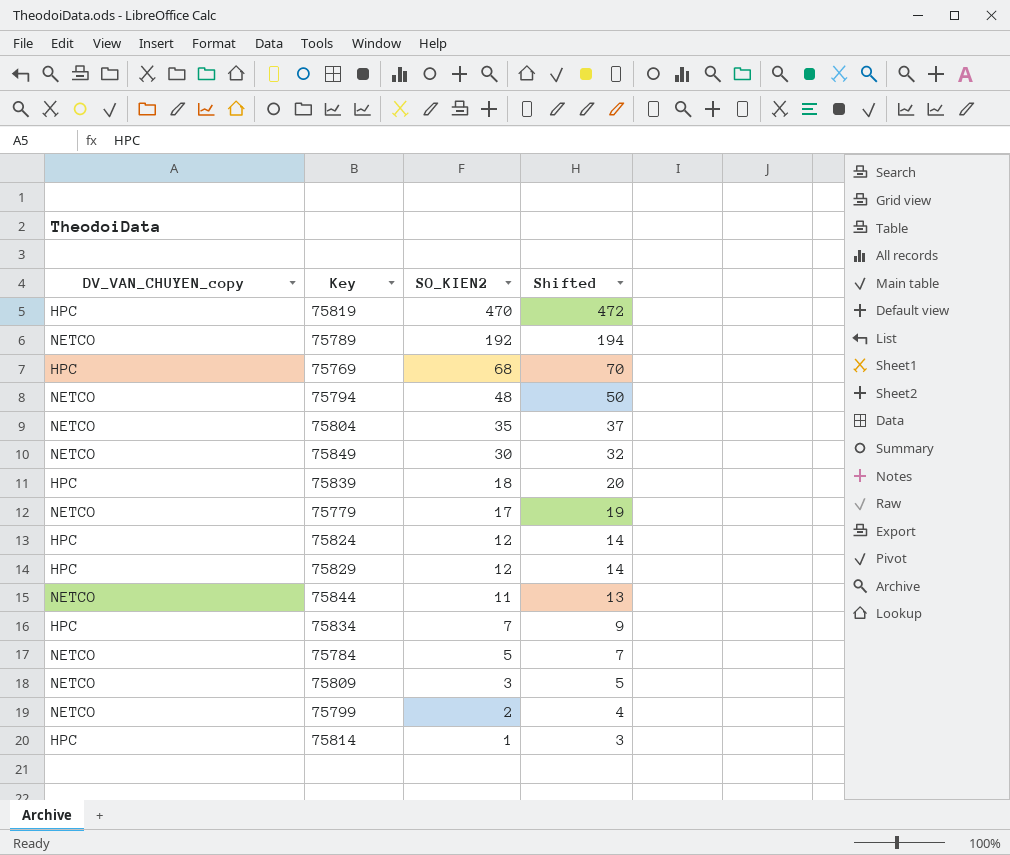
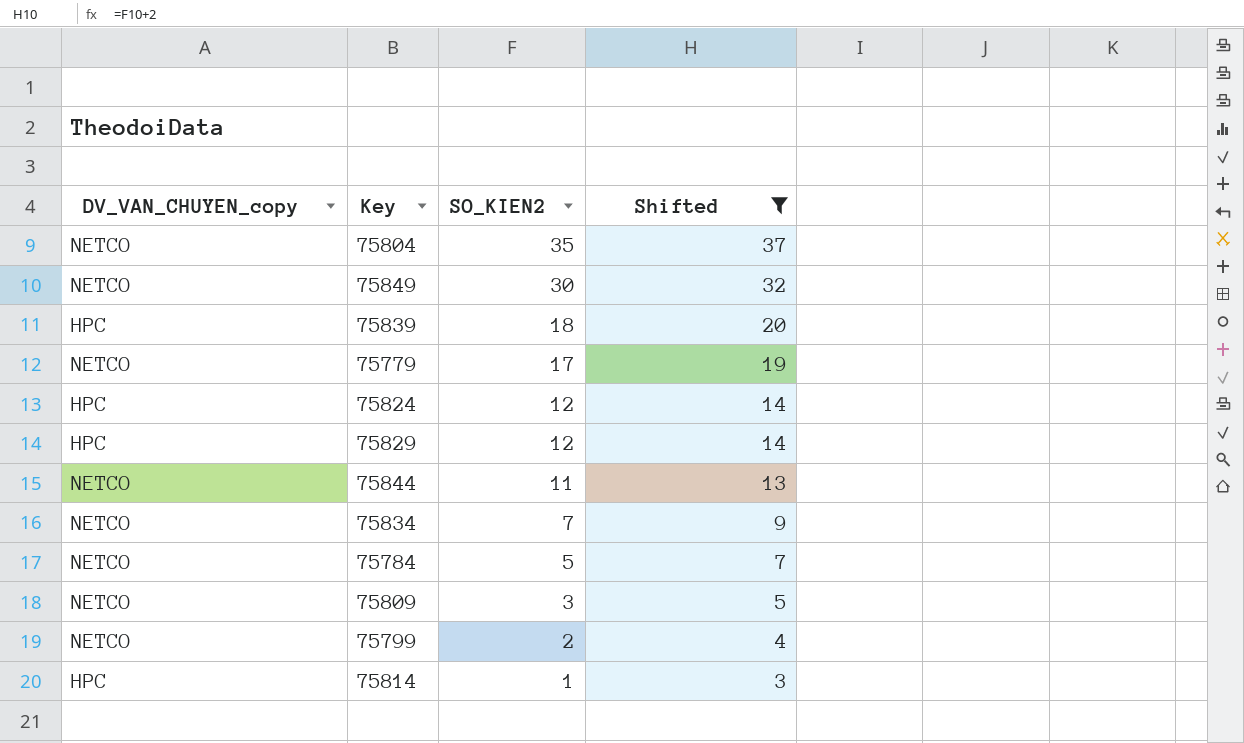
filter: none -> Shifted <= 37
75834 | DV_VAN_CHUYEN_copy: HPC -> NETCO

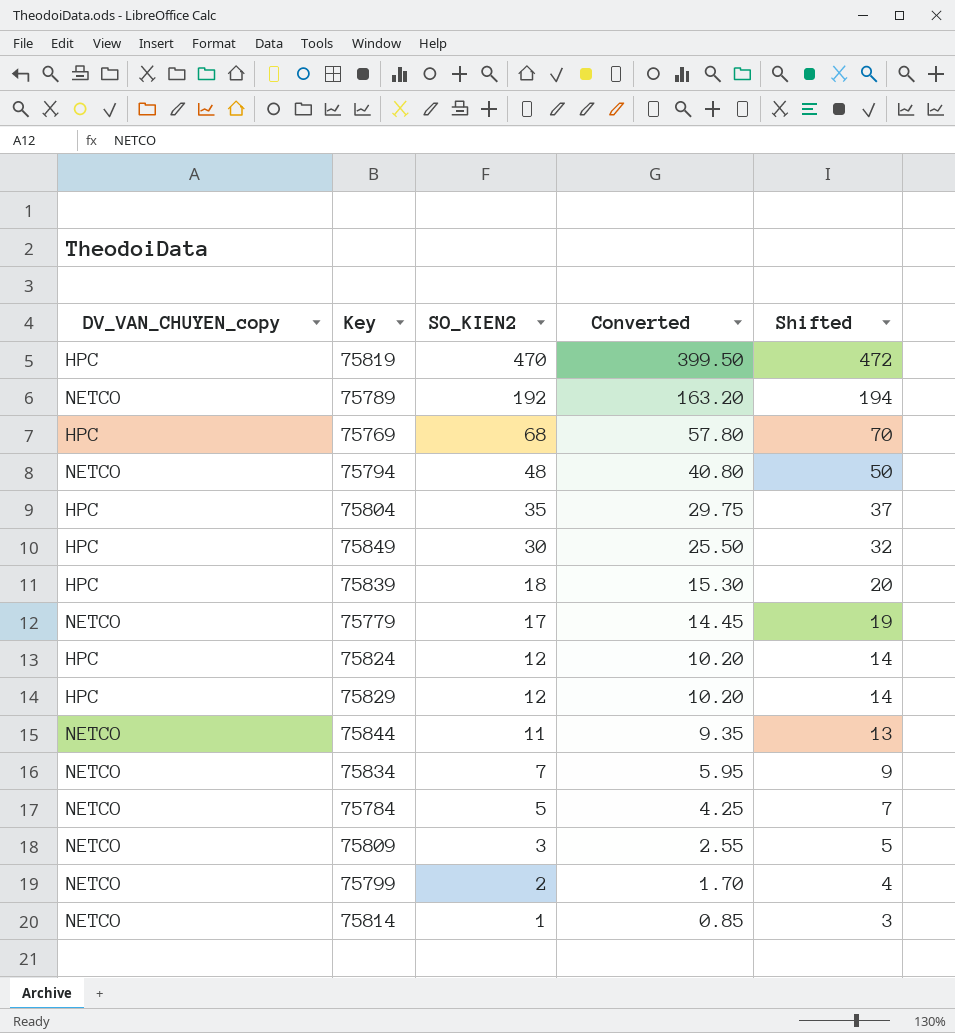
filter: Shifted <= 37 -> none
column Converted | formula: none -> [SO_KIEN2] * 0.85
75804 | DV_VAN_CHUYEN_copy: NETCO -> HPC
75849 | DV_VAN_CHUYEN_copy: NETCO -> HPC
75814 | DV_VAN_CHUYEN_copy: HPC -> NETCO

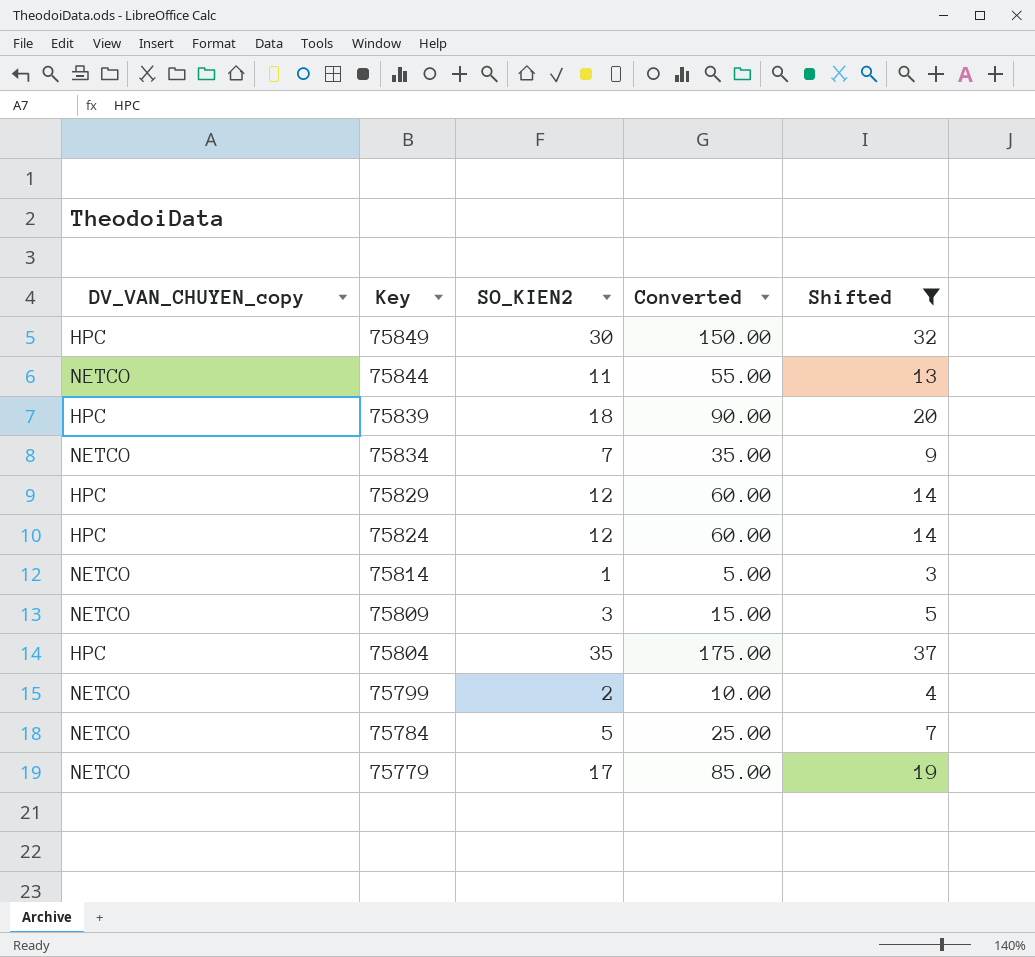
filter: none -> Shifted <= 37
row order: SO_KIEN2 descending -> Key descending
column Converted | formula: [SO_KIEN2] * 0.85 -> [SO_KIEN2] * 5

